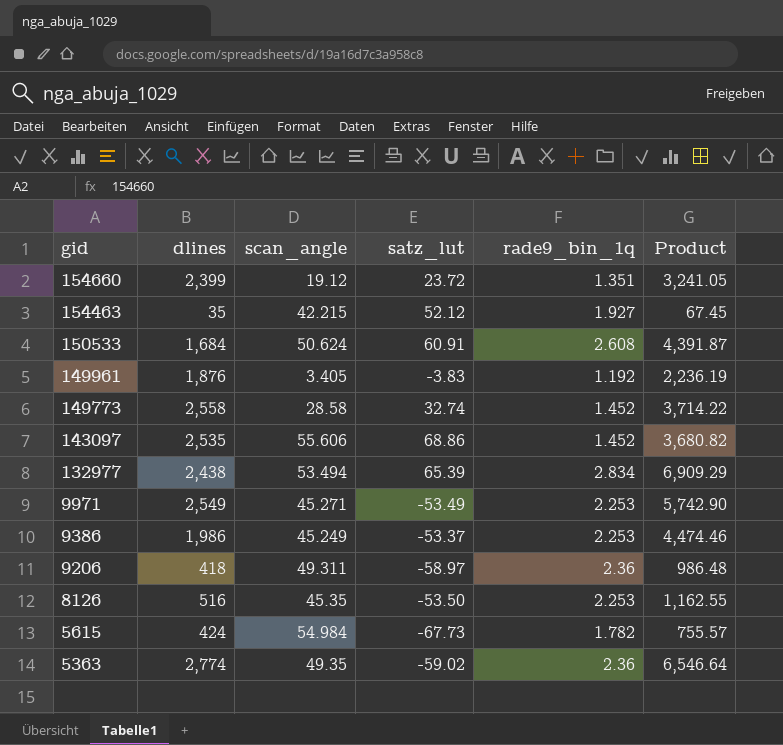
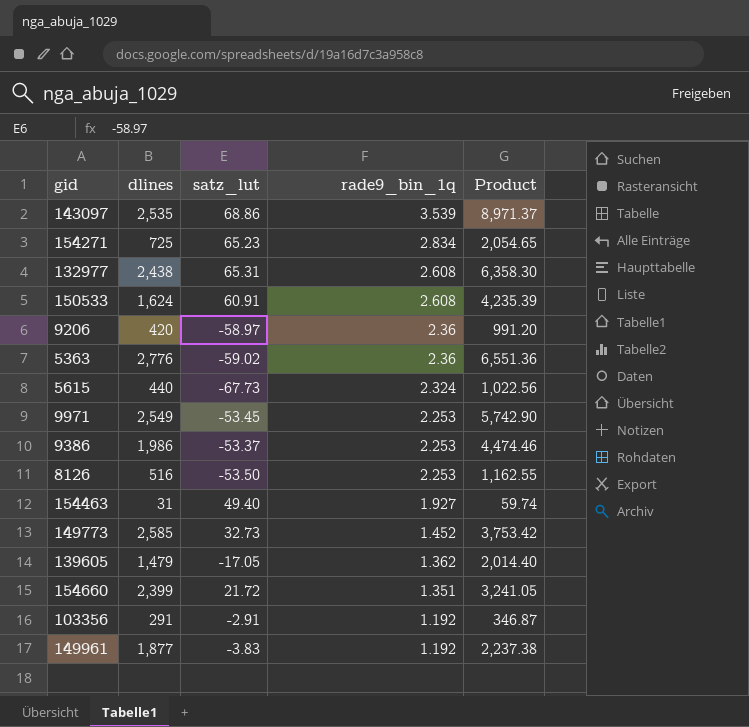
row order: gid descending -> rade9_bin_1q descending
column scan_angle | position: 3 -> none
143097 | rade9_bin_1q: 1.452 -> 3.539
143097 | Product: 3,680.82 -> 8,971.37
row 154271: none -> 725 | 65.23 | 2.834 | 2,054.65
132977 | satz_lut: 65.39 -> 65.31
132977 | rade9_bin_1q: 2.834 -> 2.608
132977 | Product: 6,909.29 -> 6,358.30
150533 | dlines: 1,684 -> 1,624
150533 | Product: 4,391.87 -> 4,235.39
9206 | dlines: 418 -> 420
9206 | Product: 986.48 -> 991.20
5363 | dlines: 2,774 -> 2,776
5363 | Product: 6,546.64 -> 6,551.36
5615 | dlines: 424 -> 440
5615 | rade9_bin_1q: 1.782 -> 2.324
5615 | Product: 755.57 -> 1,022.56
9971 | satz_lut: -53.49 -> -53.45
154463 | dlines: 35 -> 31
154463 | satz_lut: 52.12 -> 49.40
154463 | Product: 67.45 -> 59.74
149773 | dlines: 2,558 -> 2,585
149773 | satz_lut: 32.74 -> 32.73
149773 | Product: 3,714.22 -> 3,753.42
row 139605: none -> 1,479 | -17.05 | 1.362 | 2,014.40
154660 | satz_lut: 23.72 -> 21.72
row 103356: none -> 291 | -2.91 | 1.192 | 346.87
149961 | dlines: 1,876 -> 1,877
149961 | Product: 2,236.19 -> 2,237.38

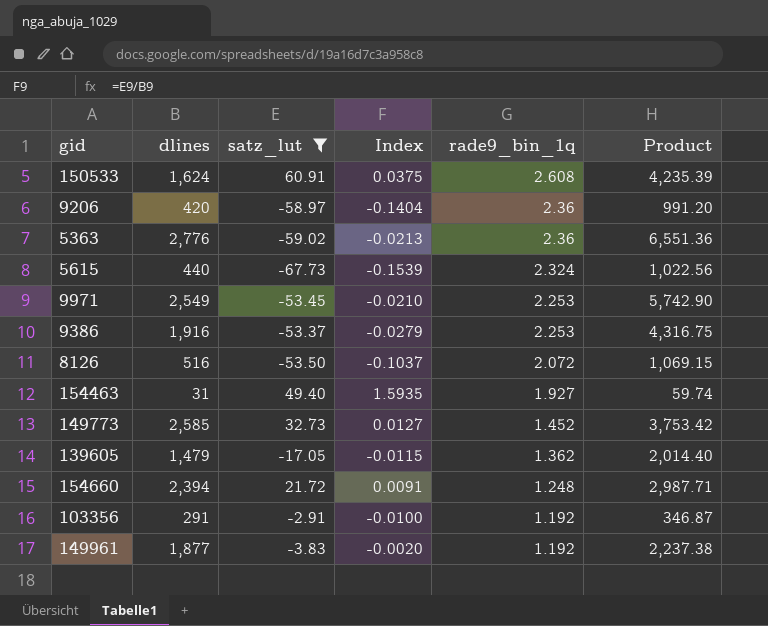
filter: none -> satz_lut <= 60.91
column Index | formula: none -> [satz_lut] / [dlines]
9386 | dlines: 1,986 -> 1,916
9386 | Product: 4,474.46 -> 4,316.75
8126 | rade9_bin_1q: 2.253 -> 2.072
8126 | Product: 1,162.55 -> 1,069.15
154660 | dlines: 2,399 -> 2,394
154660 | rade9_bin_1q: 1.351 -> 1.248
154660 | Product: 3,241.05 -> 2,987.71

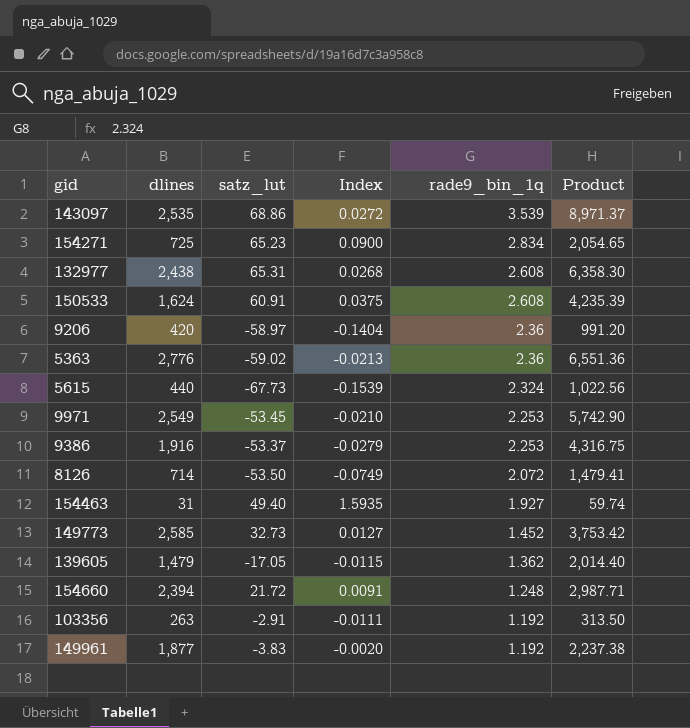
filter: satz_lut <= 60.91 -> none
8126 | dlines: 516 -> 714
8126 | Index: -0.1037 -> -0.0749
8126 | Product: 1,069.15 -> 1,479.41
103356 | dlines: 291 -> 263
103356 | Index: -0.0100 -> -0.0111
103356 | Product: 346.87 -> 313.50

